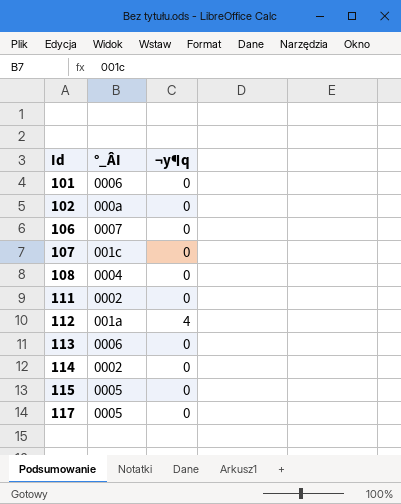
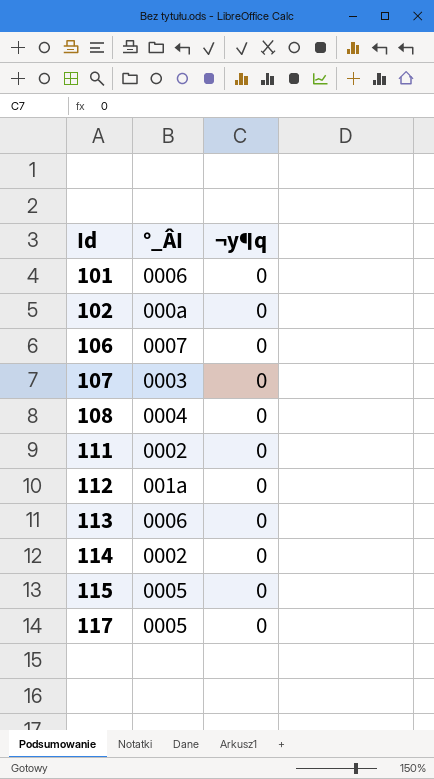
107 | °_ÂI: 001c -> 0003
112 | ¬y¶q: 4 -> 0

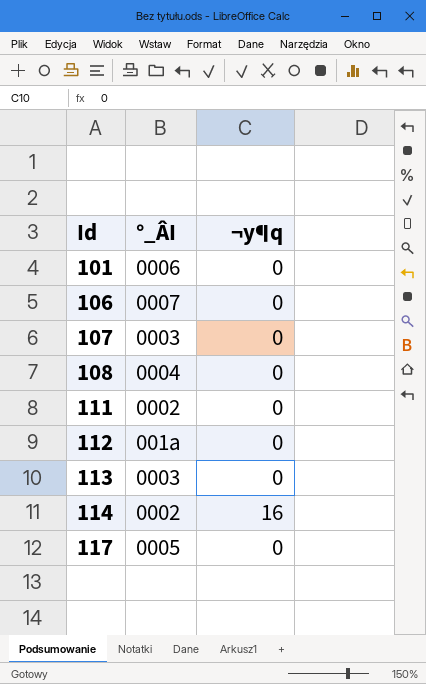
row 102: 000a | 0 -> none
row 115: 0005 | 0 -> none
113 | °_ÂI: 0006 -> 0003
114 | ¬y¶q: 0 -> 16

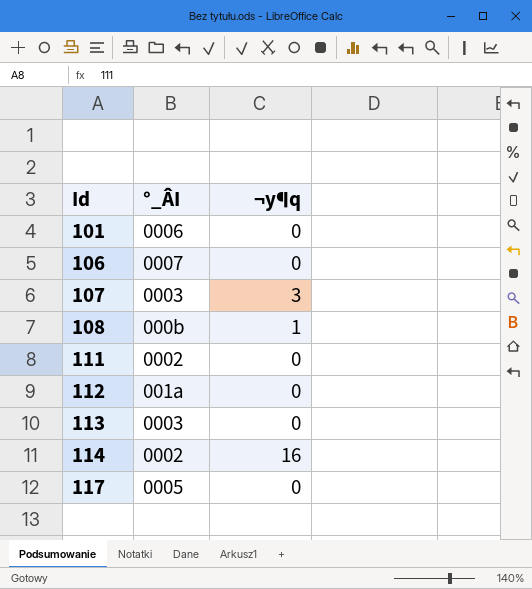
107 | ¬y¶q: 0 -> 3
108 | °_ÂI: 0004 -> 000b
108 | ¬y¶q: 0 -> 1

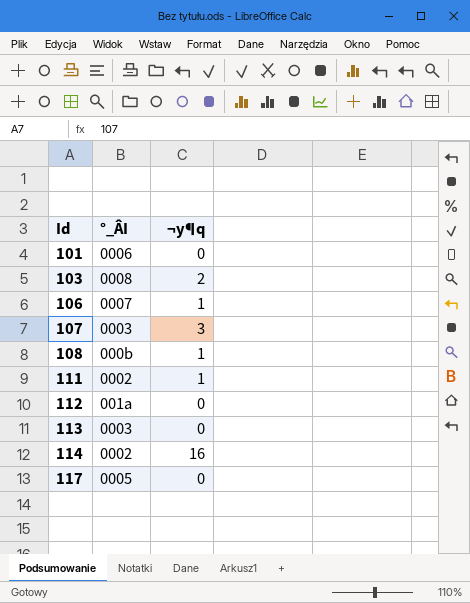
row 103: none -> 0008 | 2
106 | ¬y¶q: 0 -> 1
111 | ¬y¶q: 0 -> 1

